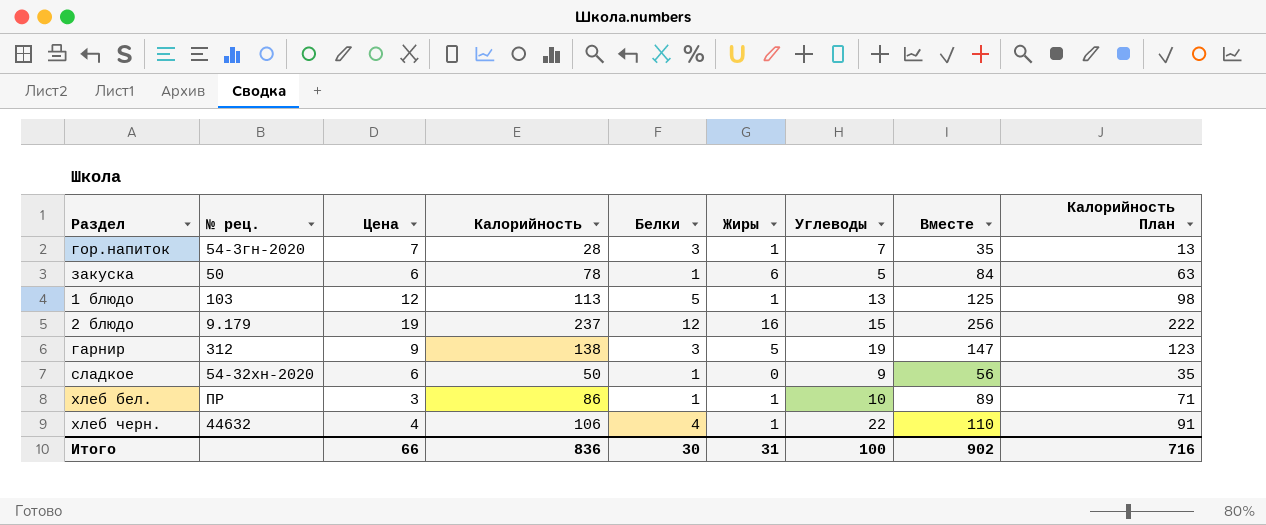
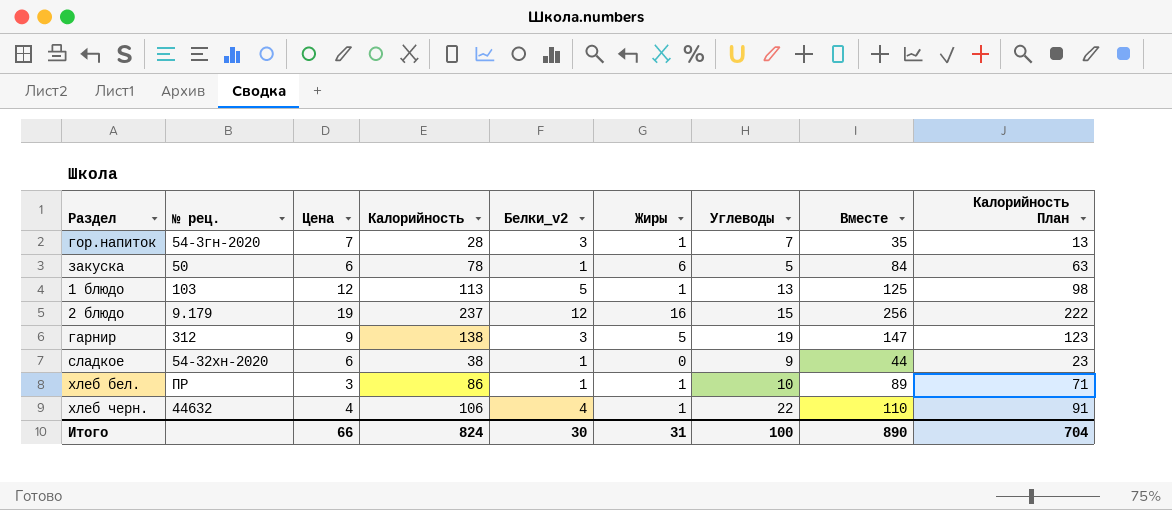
column name: Белки -> Белки_v2
сладкое | Калорийность: 50 -> 38
сладкое | Вместе: 56 -> 44
сладкое | Калорийность План: 35 -> 23
Итого | Калорийность: 836 -> 824
Итого | Вместе: 902 -> 890
Итого | Калорийность План: 716 -> 704

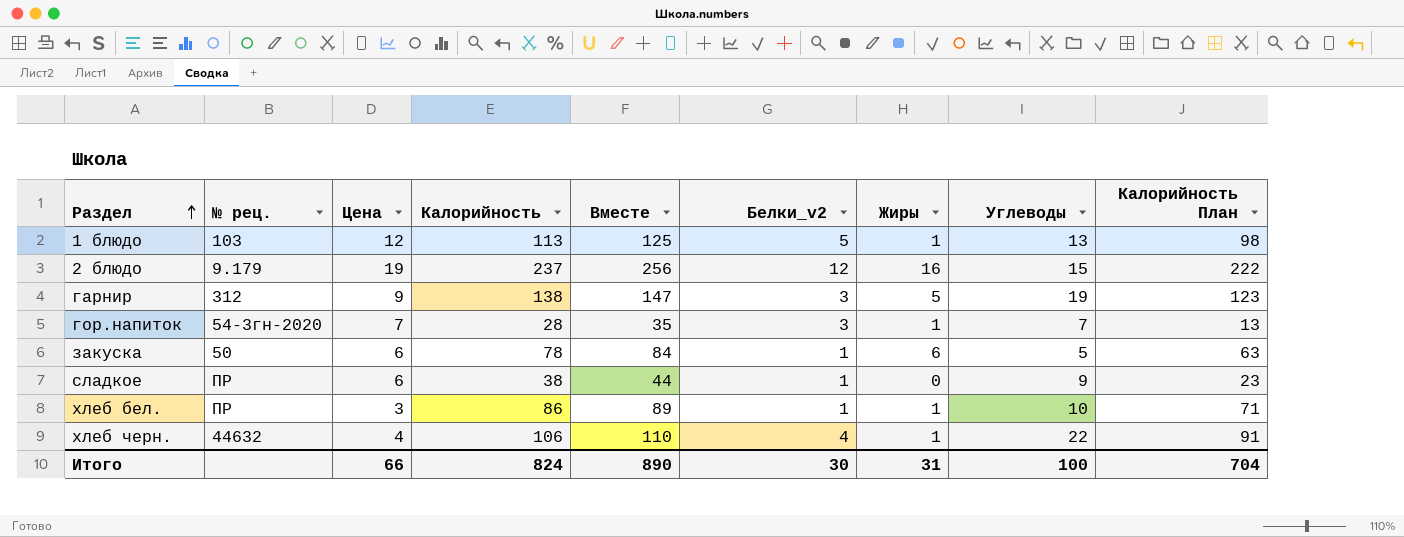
row order: none -> Раздел ascending
column Вместе | position: 8 -> 5
сладкое | № рец.: 54-32хн-2020 -> ПР

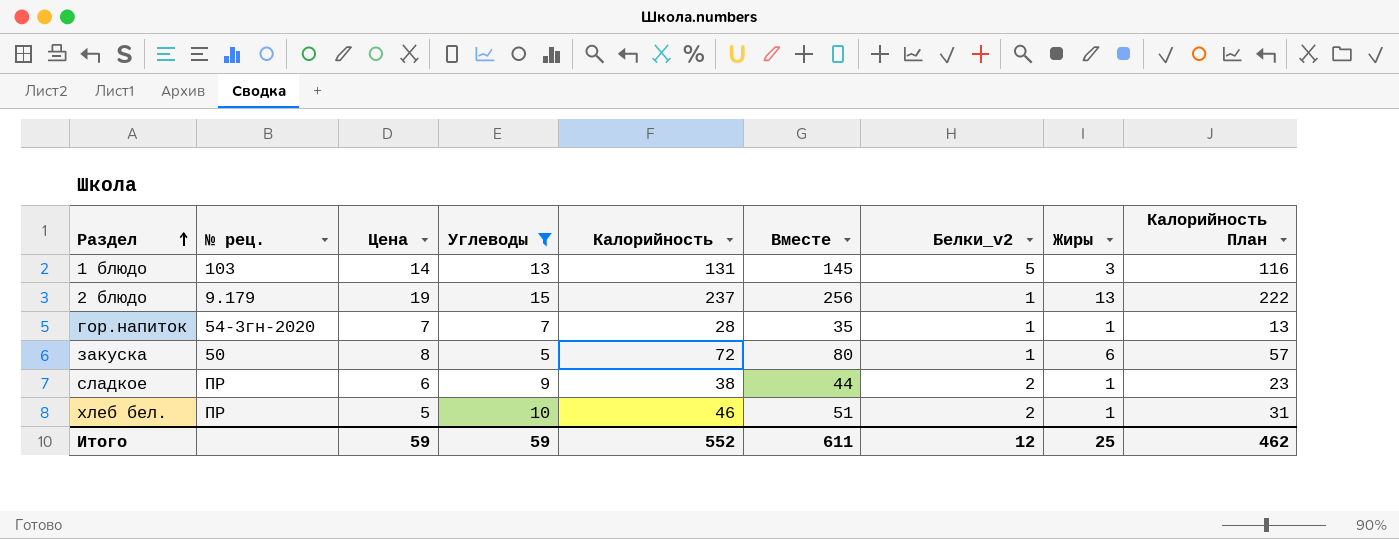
filter: none -> Углеводы <= 15
column Углеводы | position: 8 -> 4
1 блюдо | Цена: 12 -> 14
1 блюдо | Калорийность: 113 -> 131
1 блюдо | Вместе: 125 -> 145
1 блюдо | Жиры: 1 -> 3
1 блюдо | Калорийность План: 98 -> 116
2 блюдо | Белки_v2: 12 -> 1
2 блюдо | Жиры: 16 -> 13
гор.напиток | Белки_v2: 3 -> 1
закуска | Цена: 6 -> 8
закуска | Калорийность: 78 -> 72
закуска | Вместе: 84 -> 80
закуска | Калорийность План: 63 -> 57
сладкое | Белки_v2: 1 -> 2
сладкое | Жиры: 0 -> 1
хлеб бел. | Цена: 3 -> 5
хлеб бел. | Калорийность: 86 -> 46
хлеб бел. | Вместе: 89 -> 51
хлеб бел. | Белки_v2: 1 -> 2
хлеб бел. | Калорийность План: 71 -> 31
Итого | Цена: 66 -> 59
Итого | Углеводы: 100 -> 59
Итого | Калорийность: 824 -> 552
Итого | Вместе: 890 -> 611
Итого | Белки_v2: 30 -> 12
Итого | Жиры: 31 -> 25
Итого | Калорийность План: 704 -> 462

